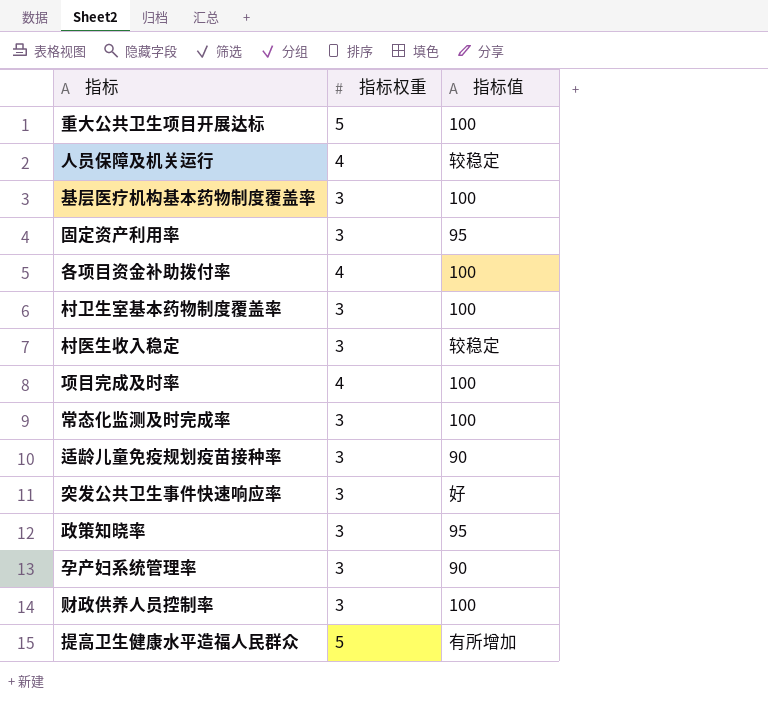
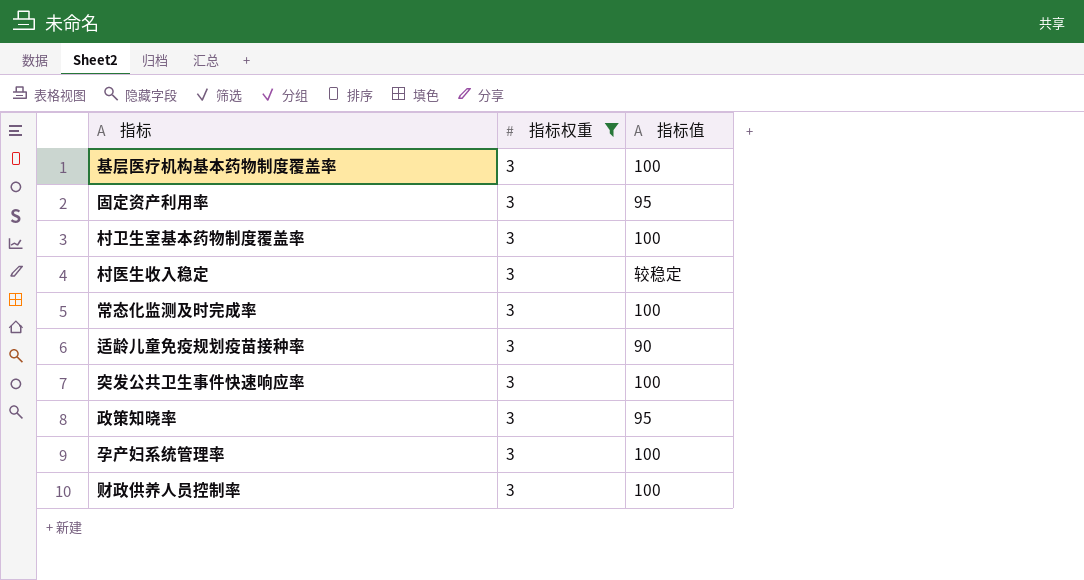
filter: none -> 指标权重 = 3
突发公共卫生事件快速响应率 | 指标值: 好 -> 100
孕产妇系统管理率 | 指标值: 90 -> 100

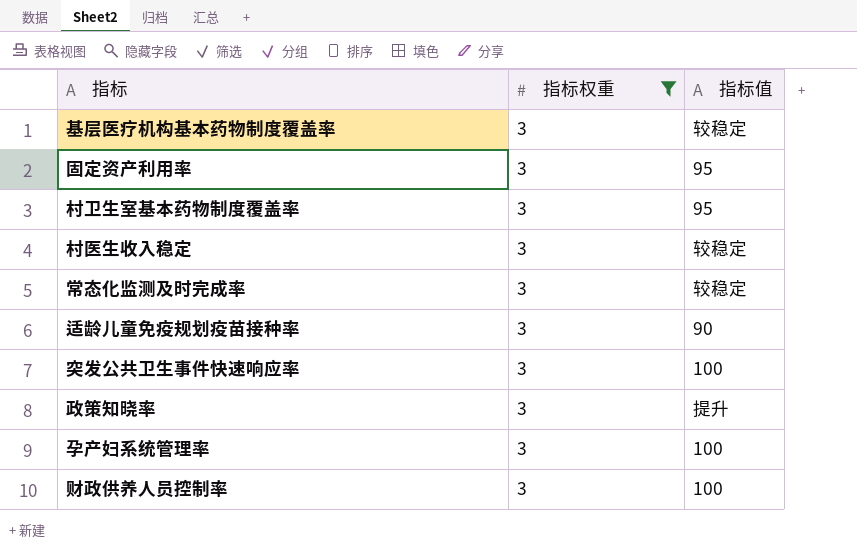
基层医疗机构基本药物制度覆盖率 | 指标值: 100 -> 较稳定
村卫生室基本药物制度覆盖率 | 指标值: 100 -> 95
常态化监测及时完成率 | 指标值: 100 -> 较稳定
政策知晓率 | 指标值: 95 -> 提升

